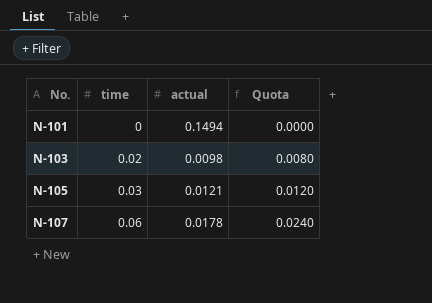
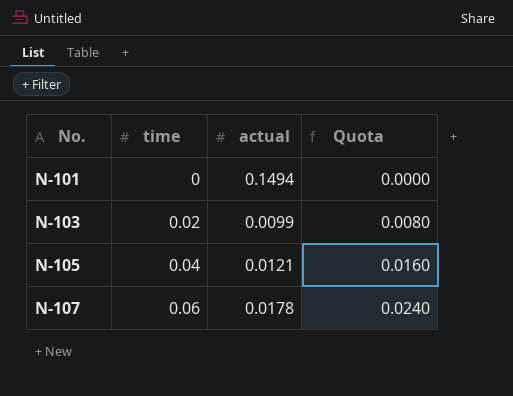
N-103 | actual: 0.0098 -> 0.0099
N-105 | time: 0.03 -> 0.04
N-105 | Quota: 0.0120 -> 0.0160

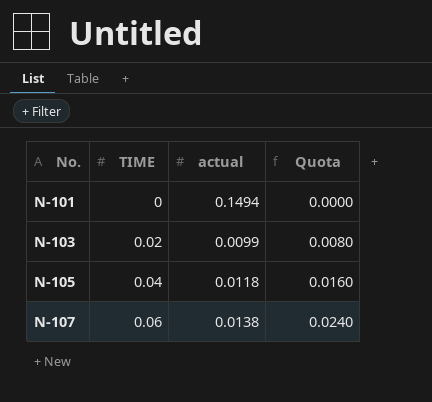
column name: time -> TIME
N-105 | actual: 0.0121 -> 0.0118
N-107 | actual: 0.0178 -> 0.0138

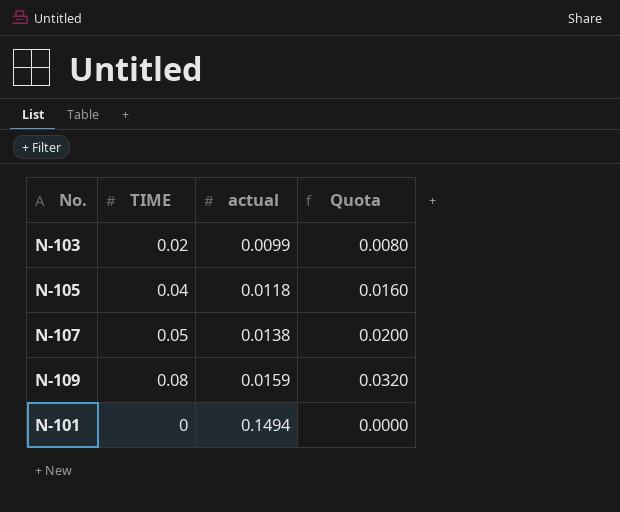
row order: No. ascending -> actual ascending
N-107 | TIME: 0.06 -> 0.05
N-107 | Quota: 0.0240 -> 0.0200
row N-109: none -> 0.08 | 0.0159 | 0.0320

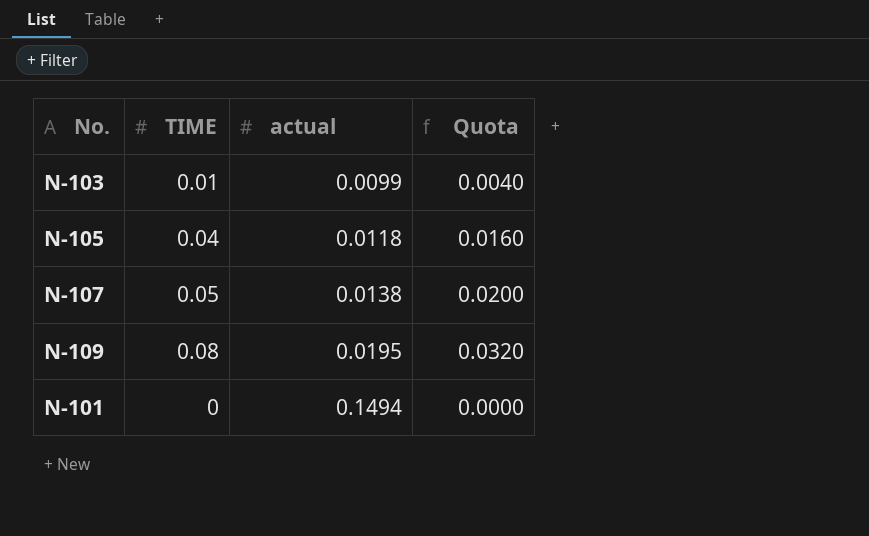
N-103 | TIME: 0.02 -> 0.01
N-103 | Quota: 0.0080 -> 0.0040
N-109 | actual: 0.0159 -> 0.0195

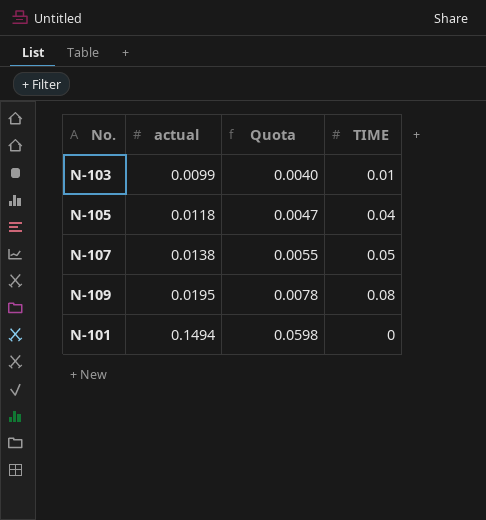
column Quota | formula: [TIME] * 0.4 -> [actual] * 0.4
column TIME | position: 2 -> 4

